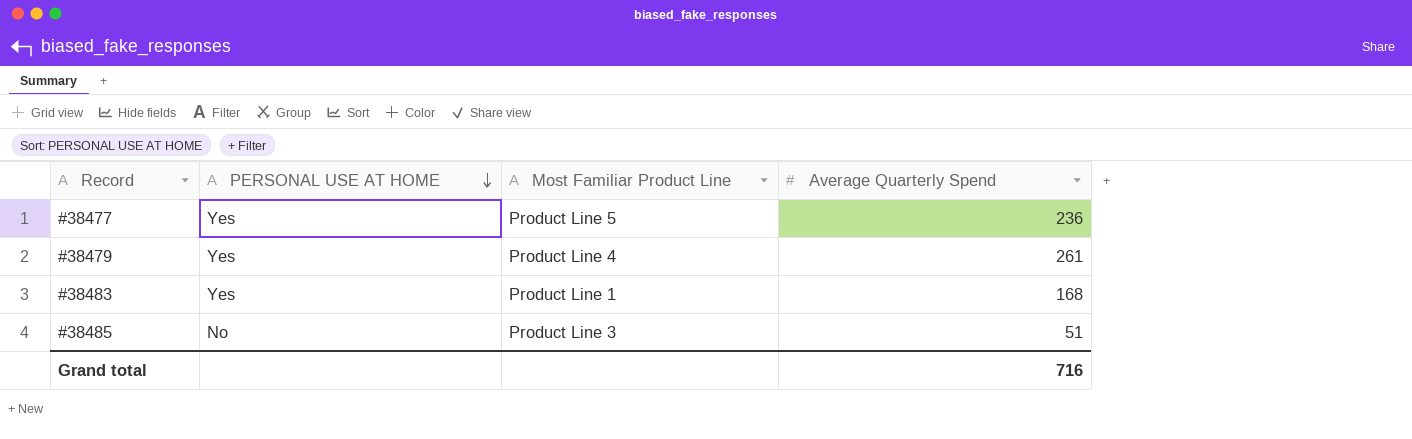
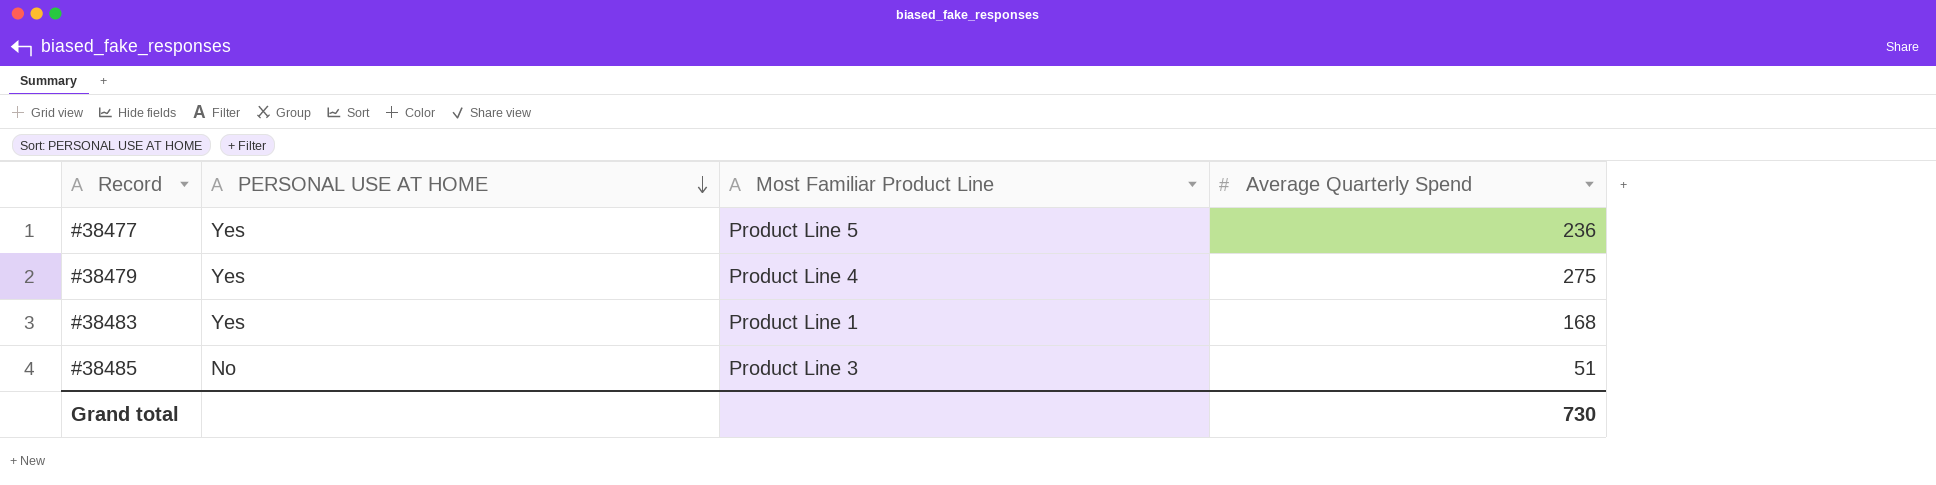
#38479 | Average Quarterly Spend: 261 -> 275
Grand total | Average Quarterly Spend: 716 -> 730

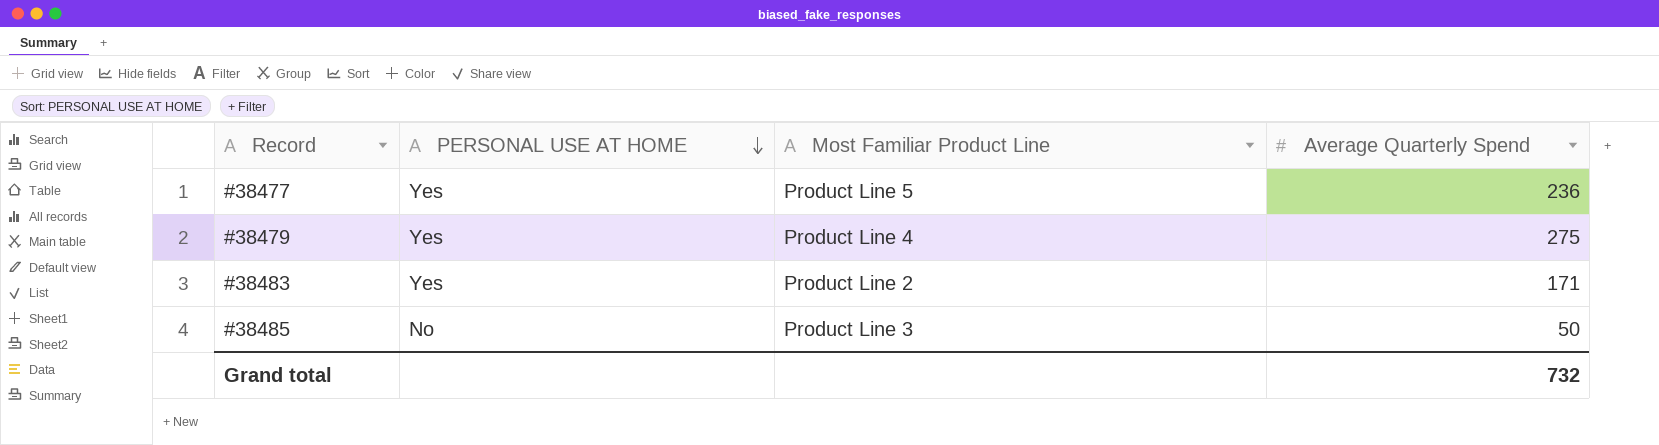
#38483 | Most Familiar Product Line: Product Line 1 -> Product Line 2
#38483 | Average Quarterly Spend: 168 -> 171
#38485 | Average Quarterly Spend: 51 -> 50
Grand total | Average Quarterly Spend: 730 -> 732

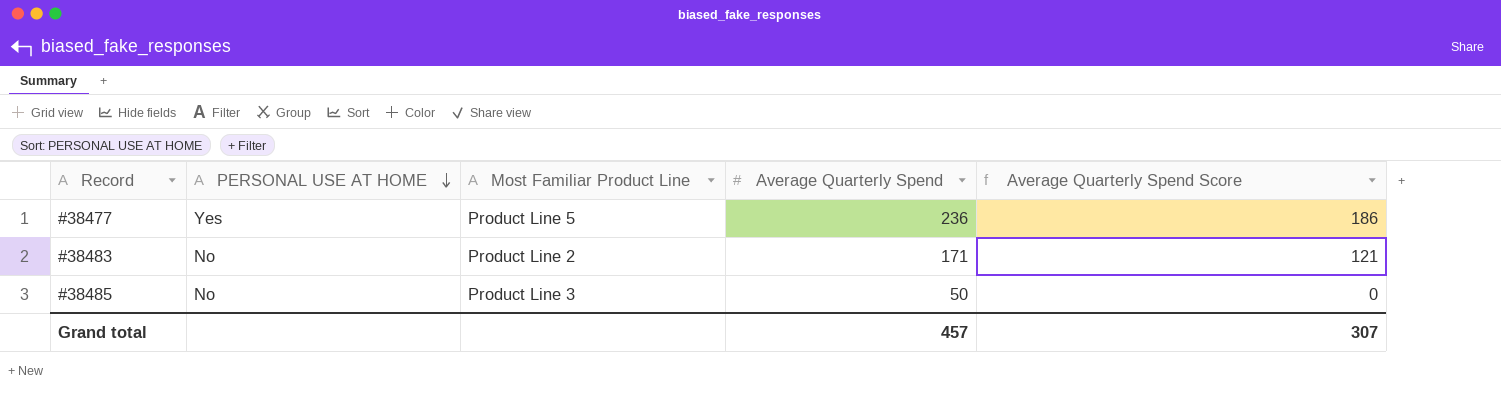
column Average Quarterly Spend Score | formula: none -> [Average Quarterly Spend] - 50
row #38479: Yes | Product Line 4 | 275 -> none
#38483 | PERSONAL USE AT HOME: Yes -> No
Grand total | Average Quarterly Spend: 732 -> 457

